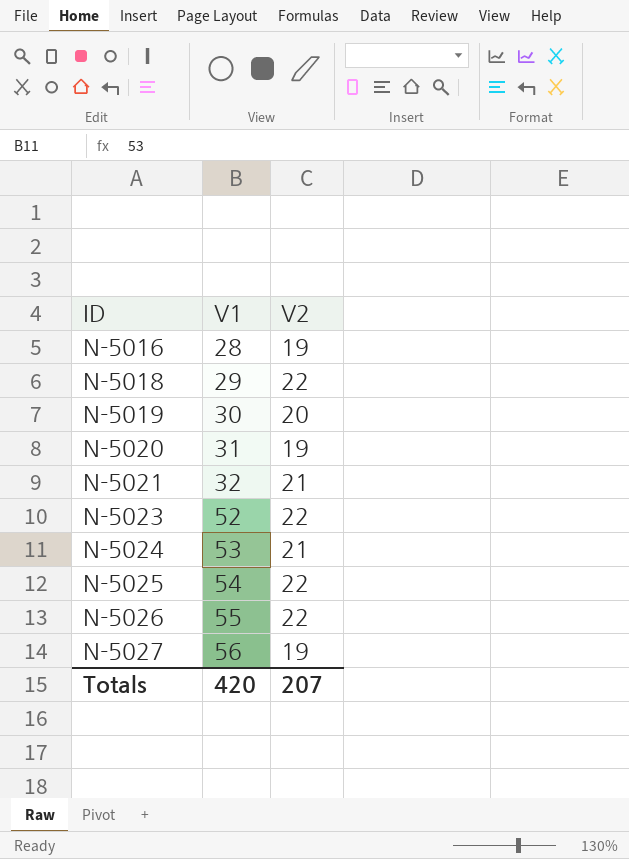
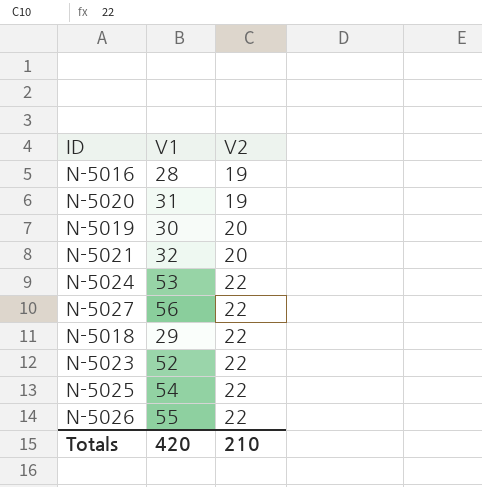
row order: ID ascending -> V2 ascending
N-5021 | V2: 21 -> 20
N-5024 | V2: 21 -> 22
N-5027 | V2: 19 -> 22
Totals | V2: 207 -> 210

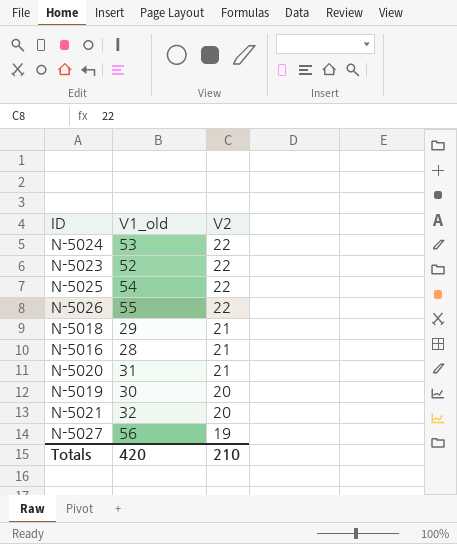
row order: V2 ascending -> V2 descending
column name: V1 -> V1_old
N-5018 | V2: 22 -> 21
N-5016 | V2: 19 -> 21
N-5020 | V2: 19 -> 21
N-5027 | V2: 22 -> 19

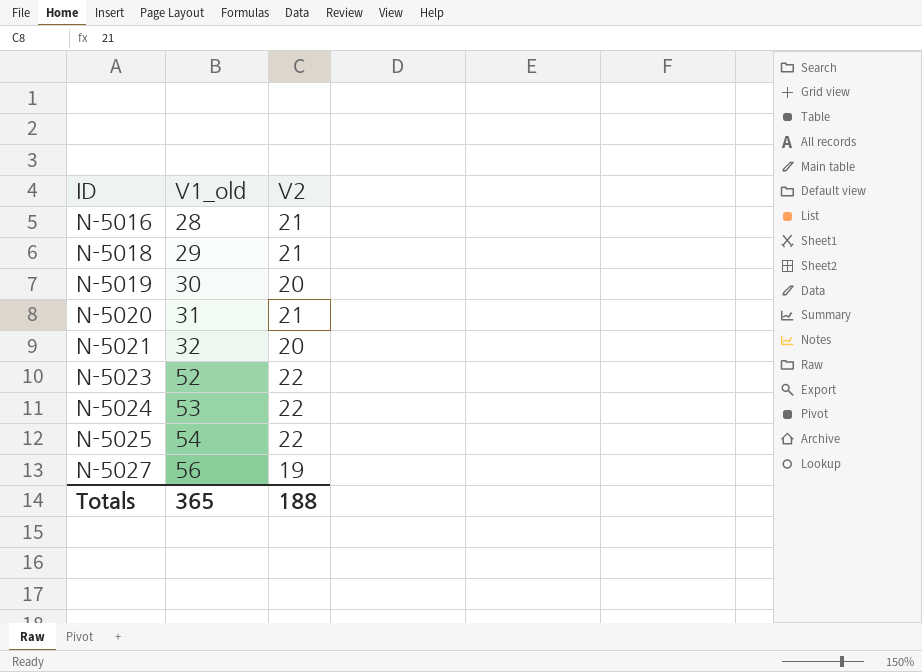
row order: V2 descending -> ID ascending
row N-5026: 55 | 22 -> none
Totals | V1_old: 420 -> 365
Totals | V2: 210 -> 188

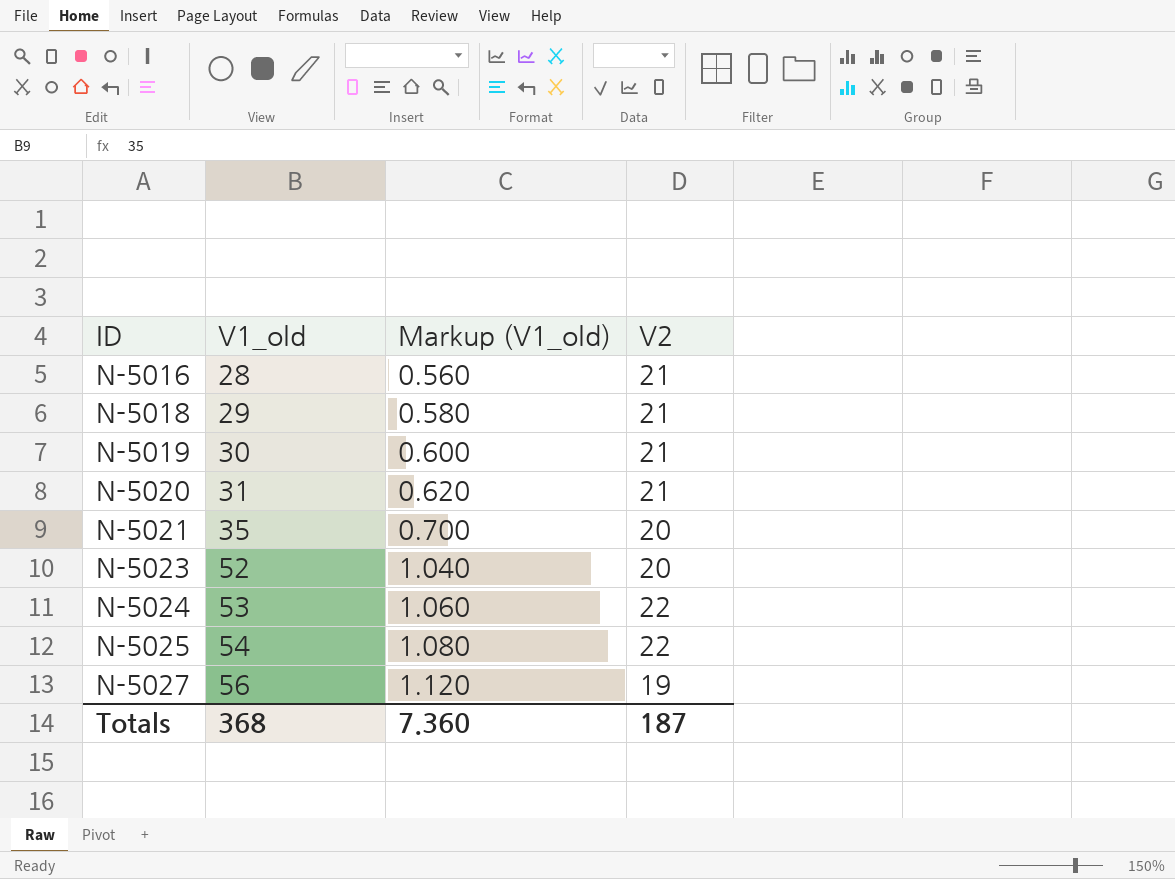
column Markup (V1_old) | formula: none -> [V1_old] * 0.02
N-5019 | V2: 20 -> 21
N-5021 | V1_old: 32 -> 35
N-5023 | V2: 22 -> 20
Totals | V1_old: 365 -> 368
Totals | V2: 188 -> 187

